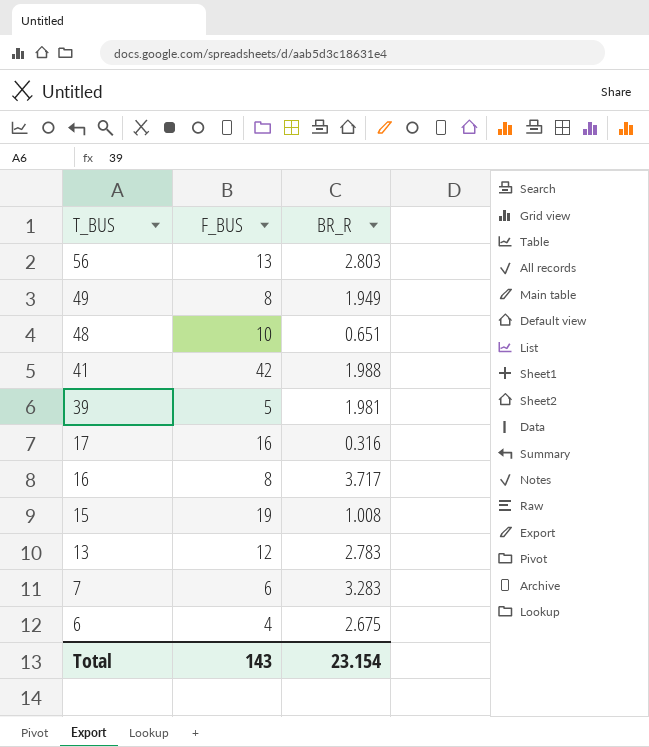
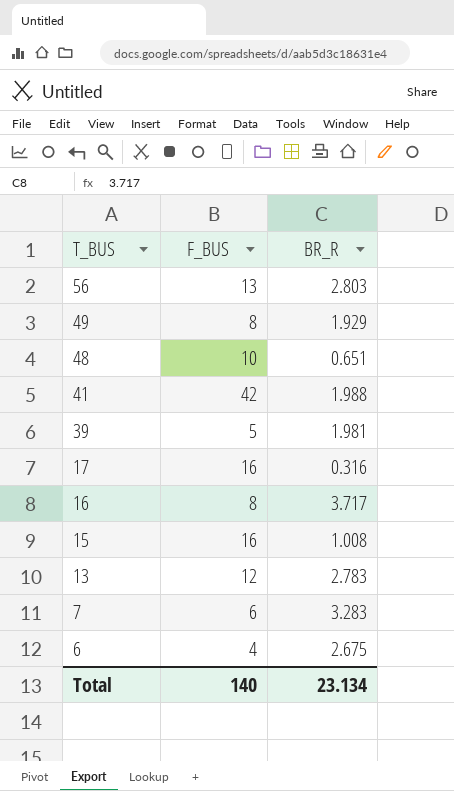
49 | BR_R: 1.949 -> 1.929
15 | F_BUS: 19 -> 16
Total | F_BUS: 143 -> 140
Total | BR_R: 23.154 -> 23.134

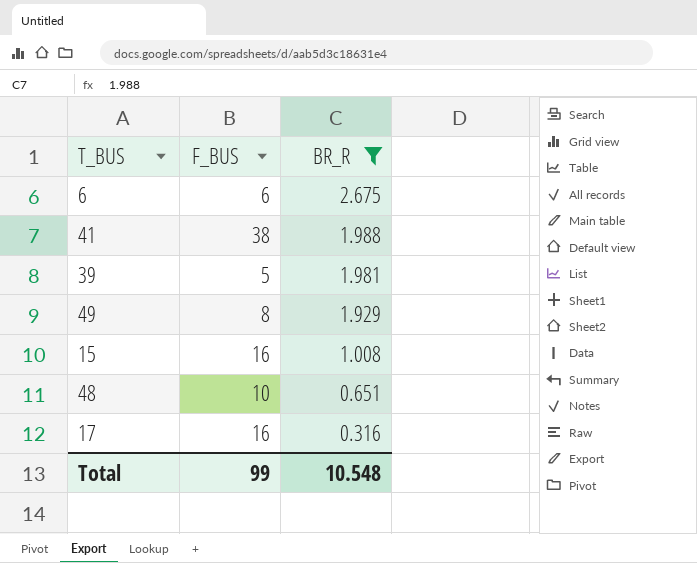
filter: none -> BR_R <= 2.675
row order: T_BUS descending -> BR_R descending
6 | F_BUS: 4 -> 6
41 | F_BUS: 42 -> 38
Total | F_BUS: 140 -> 99
Total | BR_R: 23.134 -> 10.548

